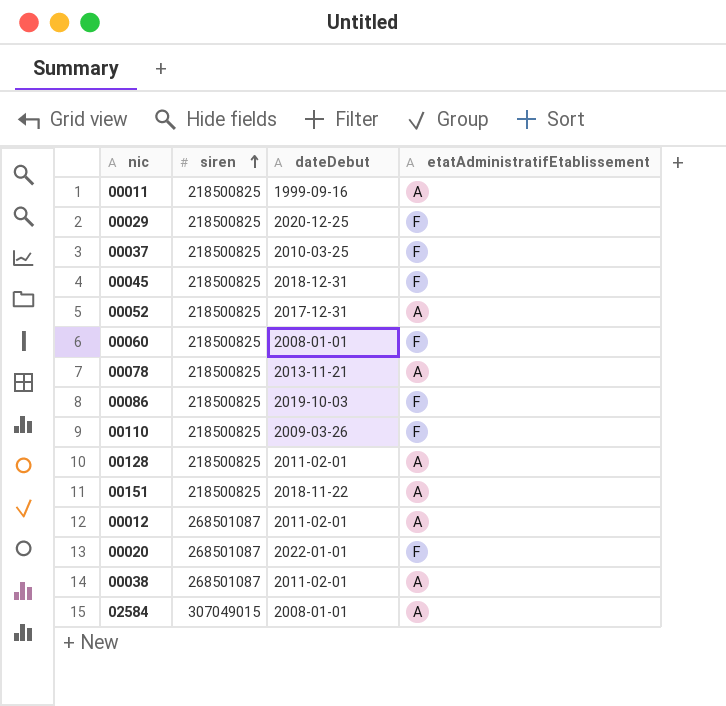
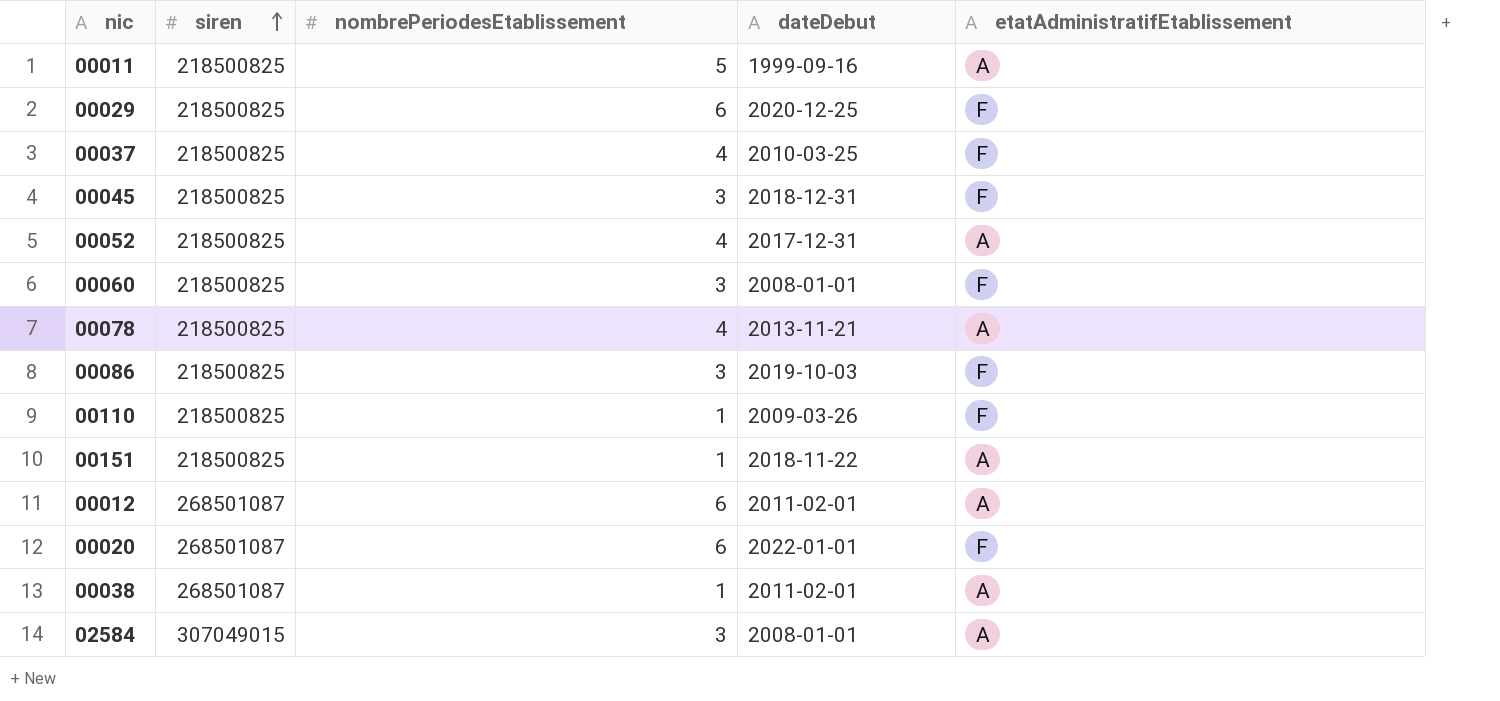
column nombrePeriodesEtablissement | position: none -> 3
row 00128: 218500825 | 2011-02-01 | A -> none

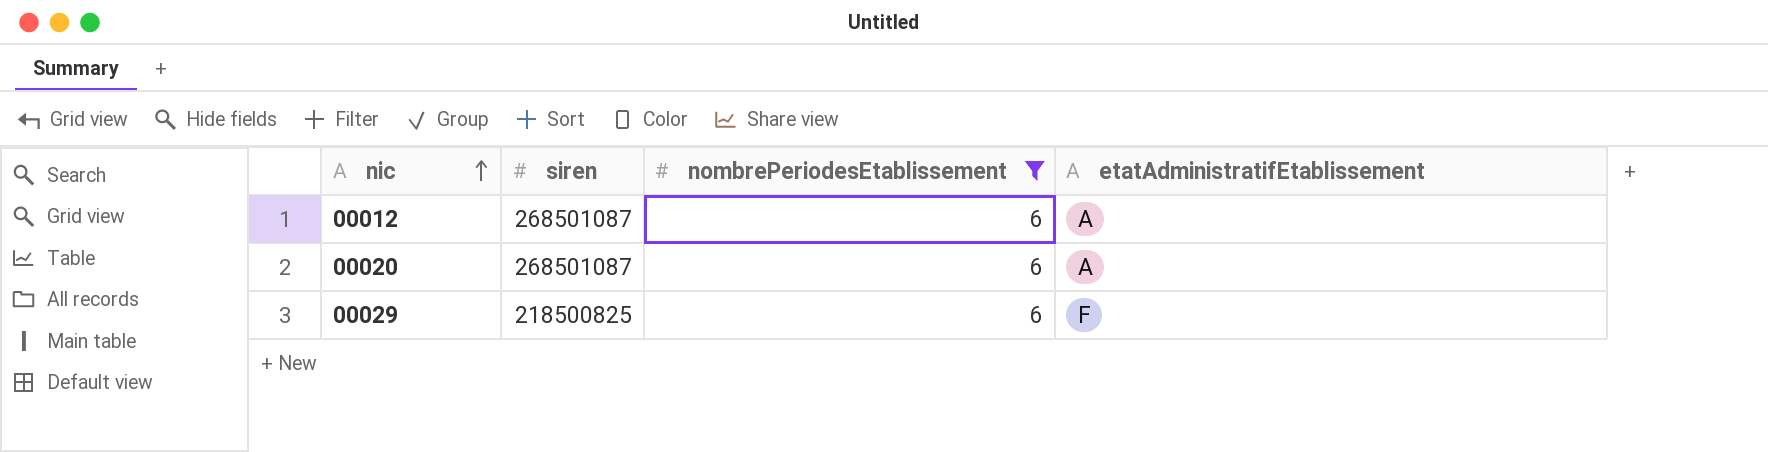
filter: none -> nombrePeriodesEtablissement = 6
row order: siren ascending -> nic ascending
column dateDebut | position: 4 -> none
00020 | etatAdministratifEtablissement: F -> A

